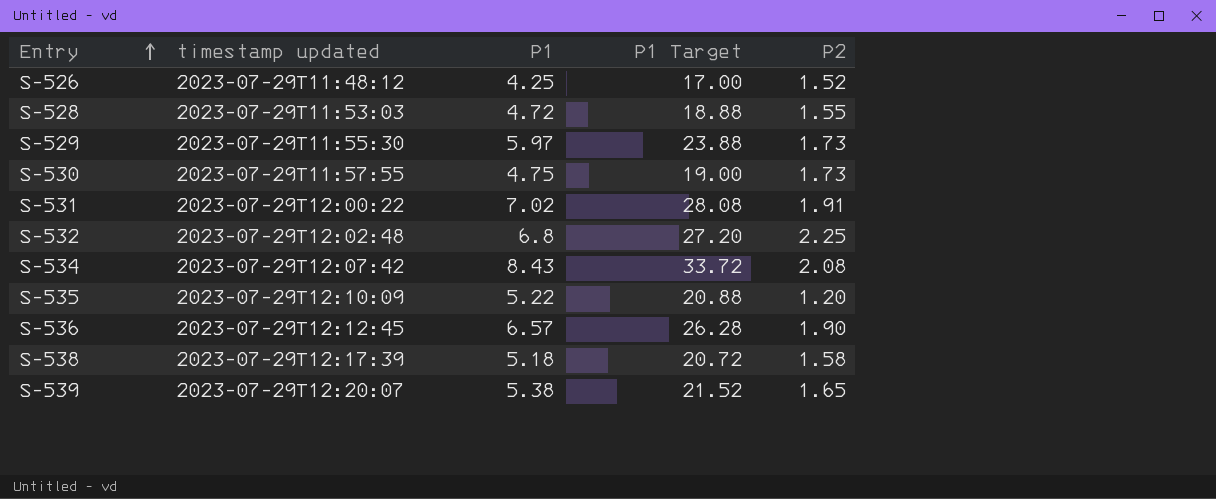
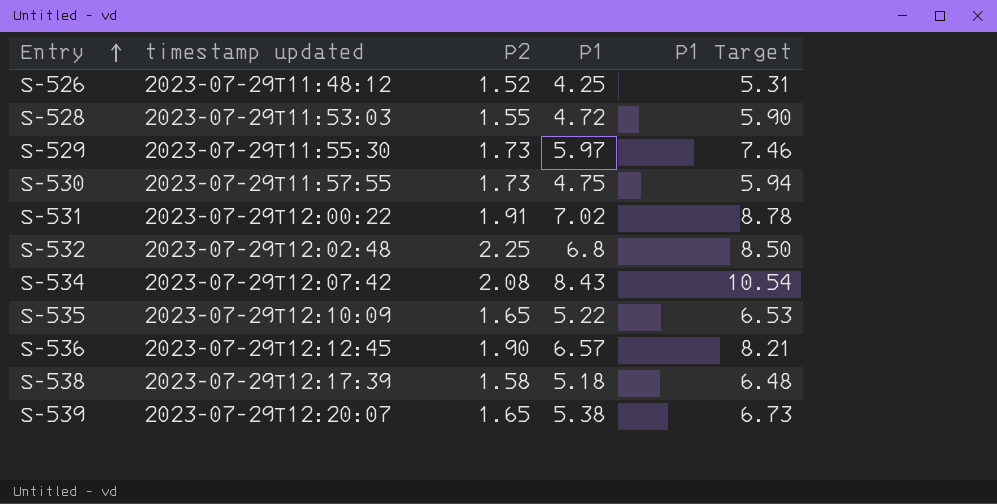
column P2 | position: 5 -> 3
column P1 Target | formula: [P1] * 4 -> [P1] * 1.25
S-535 | P2: 1.20 -> 1.65

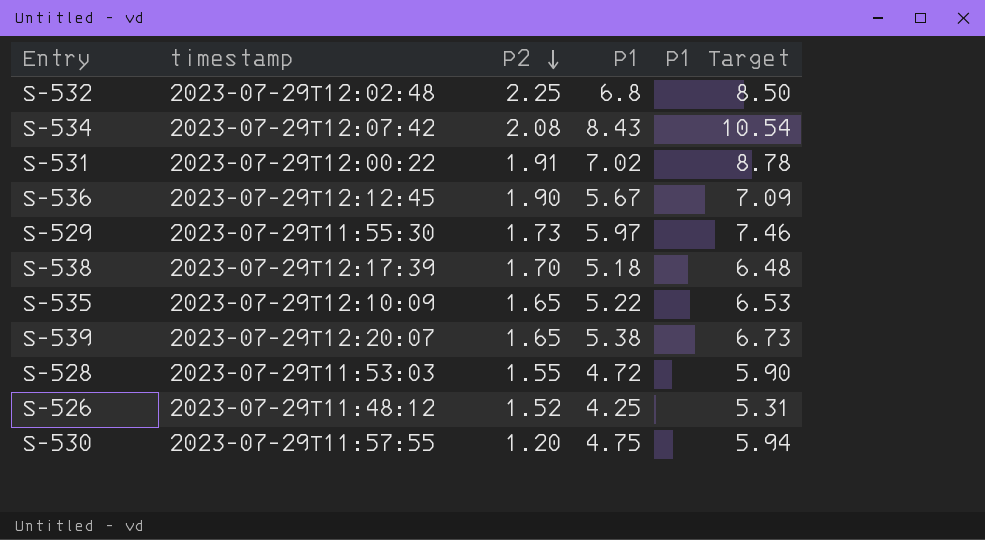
row order: Entry ascending -> P2 descending
column name: timestamp updated -> timestamp
S-536 | P1: 6.57 -> 5.67
S-536 | P1 Target: 8.21 -> 7.09
S-538 | P2: 1.58 -> 1.70
S-530 | P2: 1.73 -> 1.20

